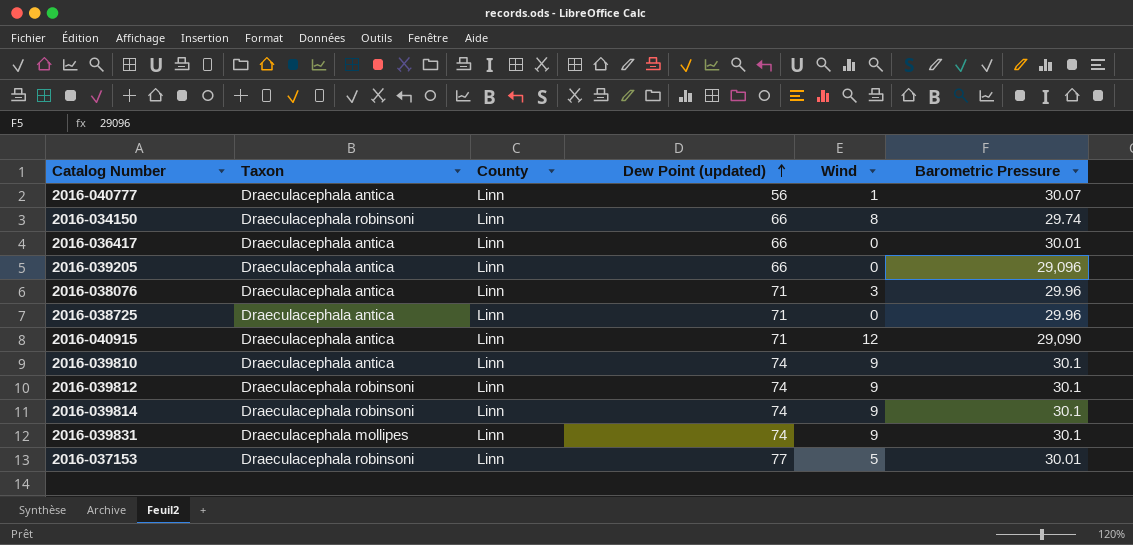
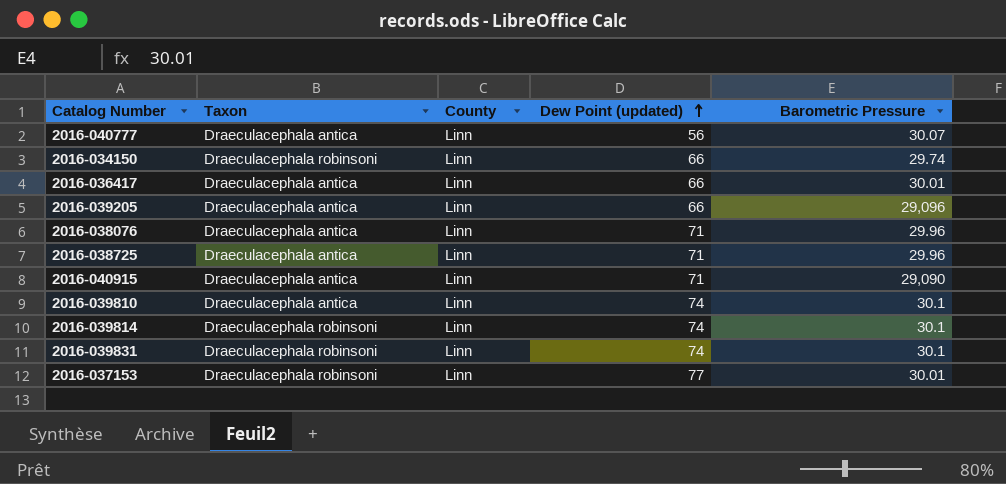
column Wind | position: 5 -> none
row 2016-039812: Draeculacephala robinsoni | Linn | 74 | 9 | 30.1 -> none
2016-039831 | Taxon: Draeculacephala mollipes -> Draeculacephala robinsoni

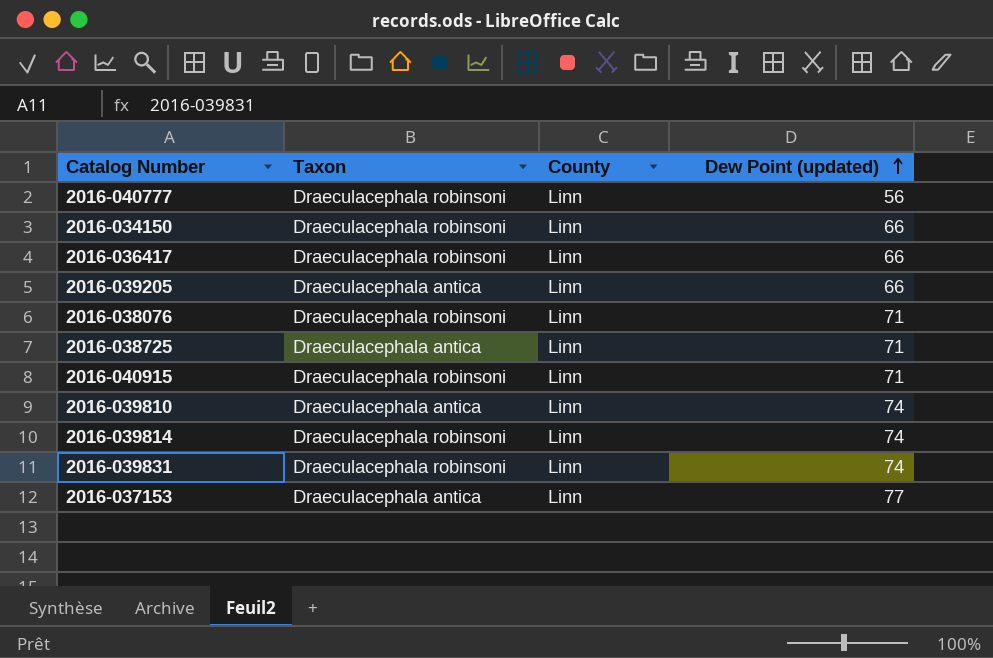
column Barometric Pressure | position: 5 -> none
2016-040777 | Taxon: Draeculacephala antica -> Draeculacephala robinsoni
2016-036417 | Taxon: Draeculacephala antica -> Draeculacephala robinsoni
2016-038076 | Taxon: Draeculacephala antica -> Draeculacephala robinsoni
2016-040915 | Taxon: Draeculacephala antica -> Draeculacephala robinsoni
2016-037153 | Taxon: Draeculacephala robinsoni -> Draeculacephala antica

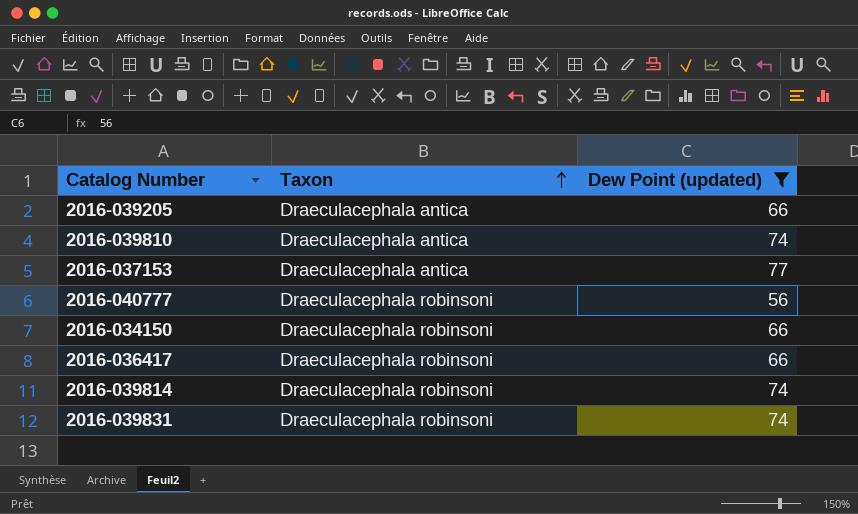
filter: none -> Dew Point (updated) != 71
row order: Dew Point (updated) ascending -> Taxon ascending
column County | position: 3 -> none

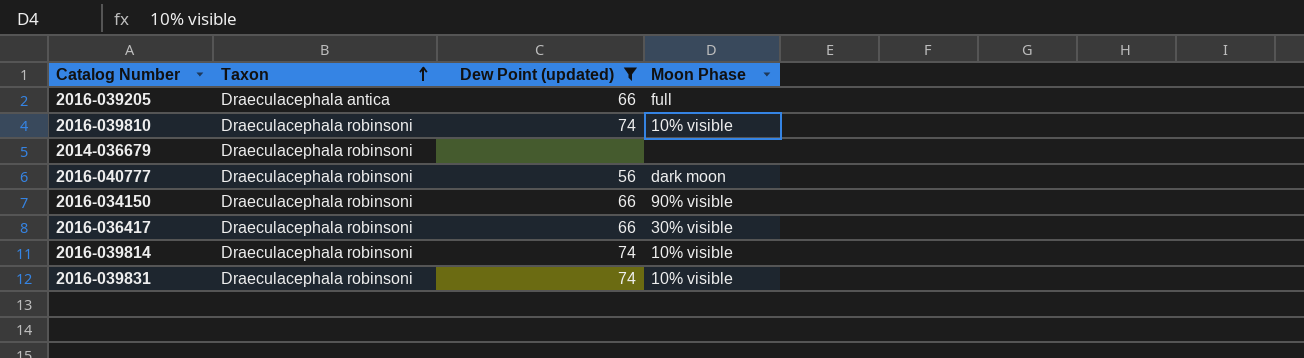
column Moon Phase | position: none -> 4
row 2016-037153: Draeculacephala antica | 77 -> none
2016-039810 | Taxon: Draeculacephala antica -> Draeculacephala robinsoni
row 2014-036679: none -> Draeculacephala robinsoni | none | none

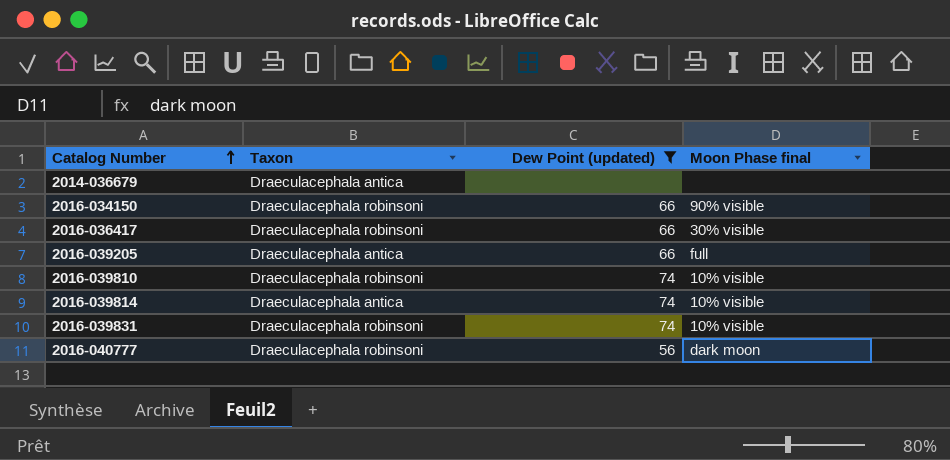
row order: Taxon ascending -> Catalog Number ascending
column name: Moon Phase -> Moon Phase final
2014-036679 | Taxon: Draeculacephala robinsoni -> Draeculacephala antica
2016-039814 | Taxon: Draeculacephala robinsoni -> Draeculacephala antica

